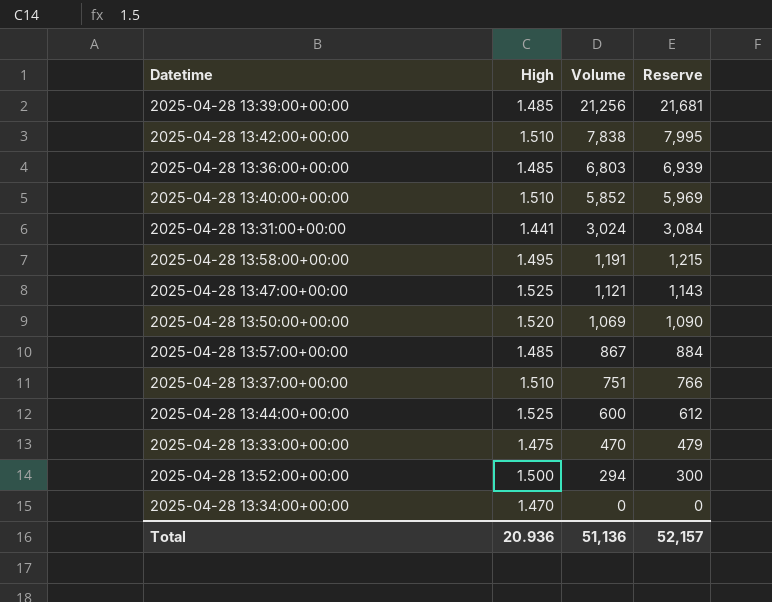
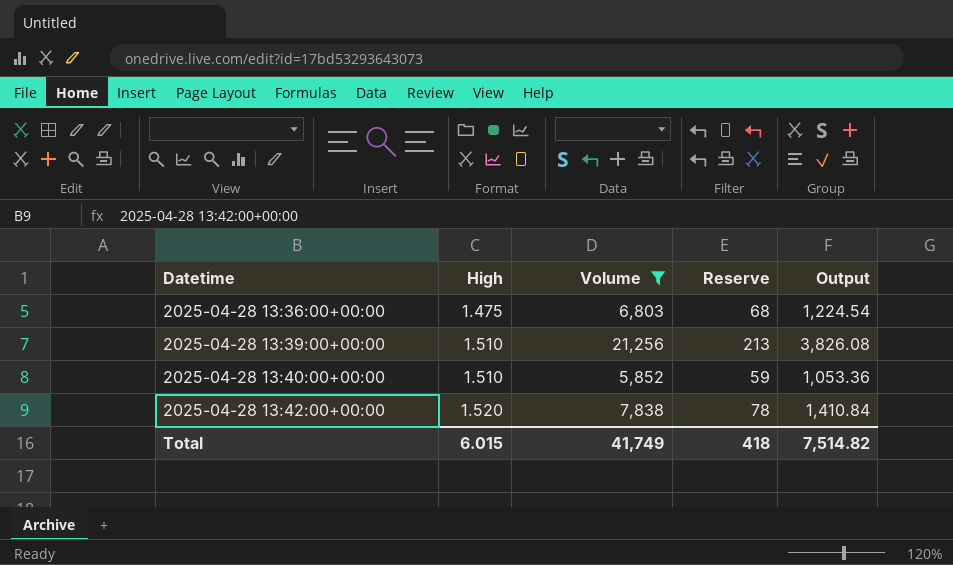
filter: none -> Volume >= 5,852
row order: Volume descending -> Datetime ascending
column Reserve | formula: [Volume] * 1.02 -> [Volume] * 0.01
column Output | formula: none -> [Volume] * 0.18
2025-04-28 13:36:00+00:00 | High: 1.485 -> 1.475
2025-04-28 13:39:00+00:00 | High: 1.485 -> 1.510
2025-04-28 13:42:00+00:00 | High: 1.510 -> 1.520
Total | High: 20.936 -> 6.015
Total | Volume: 51,136 -> 41,749
Total | Reserve: 52,157 -> 418

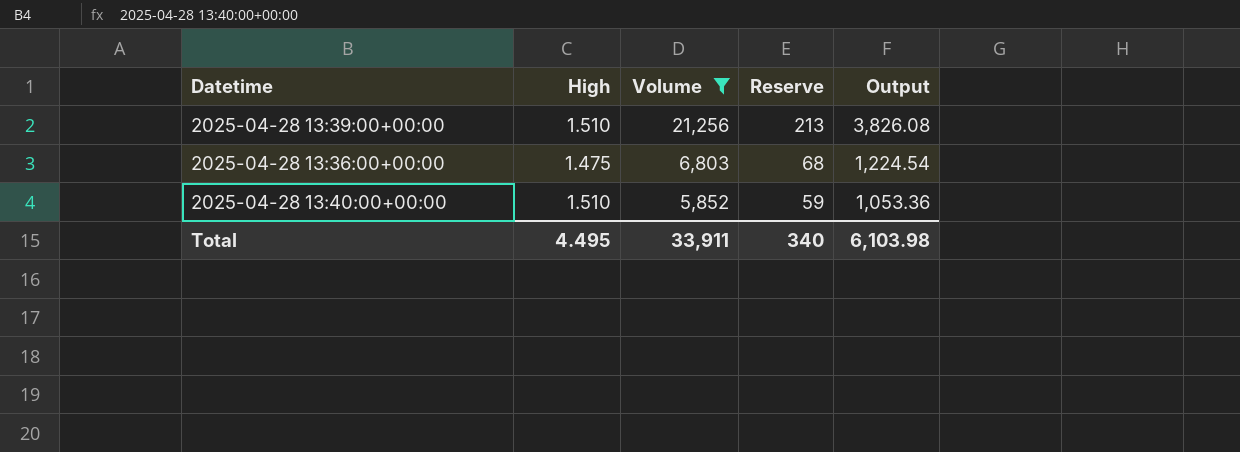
row order: Datetime ascending -> Volume descending
row 2025-04-28 13:42:00+00:00: 1.520 | 7,838 | 78 | 1,410.84 -> none
Total | High: 6.015 -> 4.495
Total | Volume: 41,749 -> 33,911
Total | Reserve: 418 -> 340
Total | Output: 7,514.82 -> 6,103.98

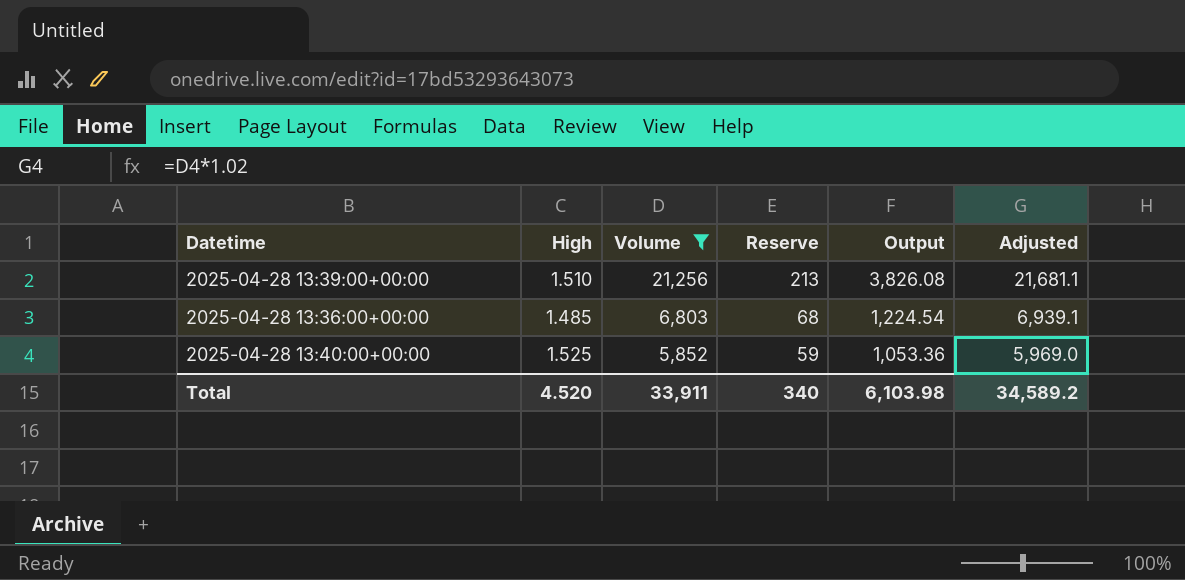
column Adjusted | formula: none -> [Volume] * 1.02
2025-04-28 13:36:00+00:00 | High: 1.475 -> 1.485
2025-04-28 13:40:00+00:00 | High: 1.510 -> 1.525
Total | High: 4.495 -> 4.520

